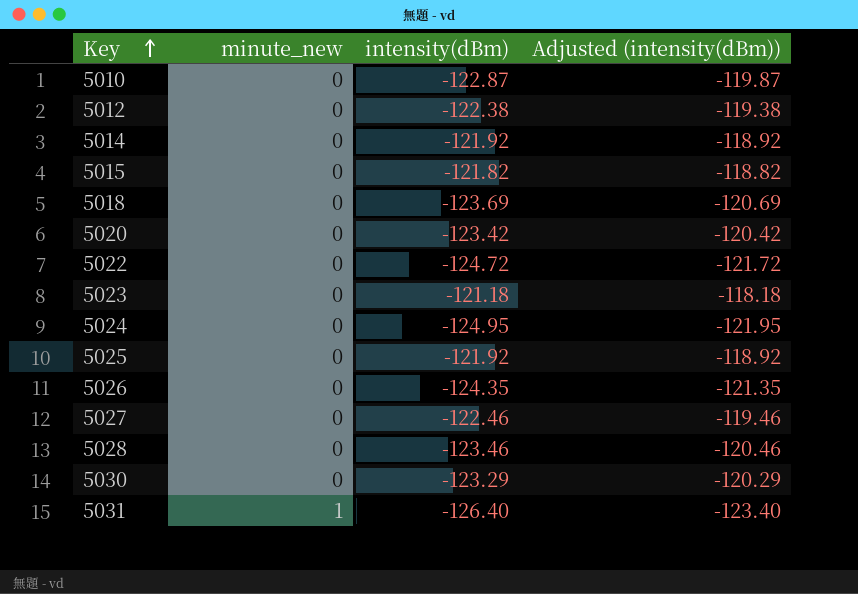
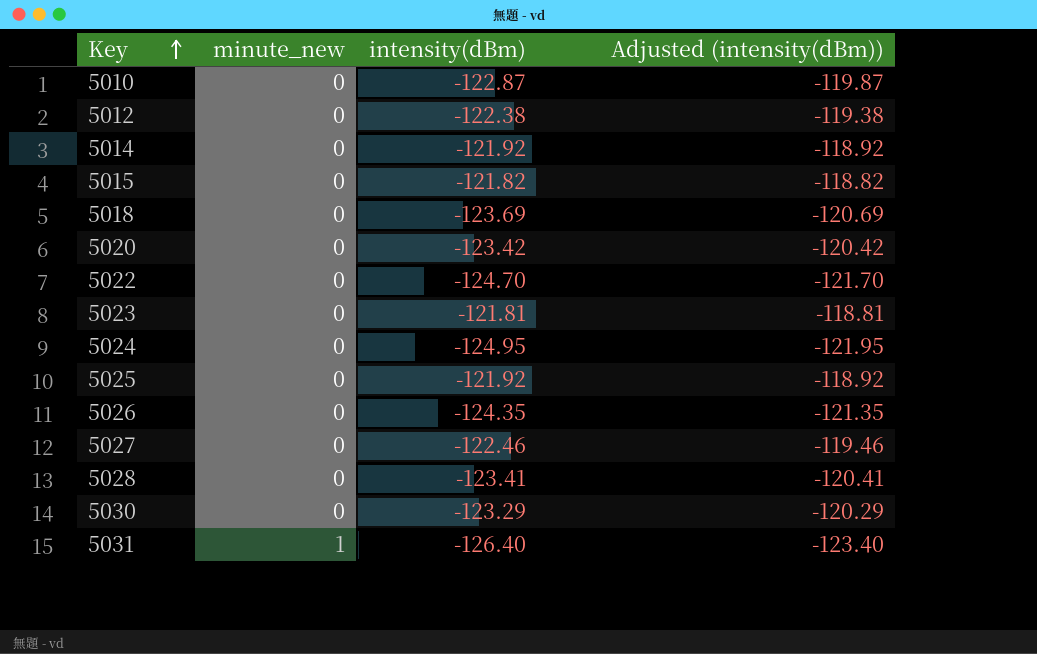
5022 | intensity(dBm): -124.72 -> -124.70
5022 | Adjusted (intensity(dBm)): -121.72 -> -121.70
5023 | intensity(dBm): -121.18 -> -121.81
5023 | Adjusted (intensity(dBm)): -118.18 -> -118.81
5028 | intensity(dBm): -123.46 -> -123.41
5028 | Adjusted (intensity(dBm)): -120.46 -> -120.41

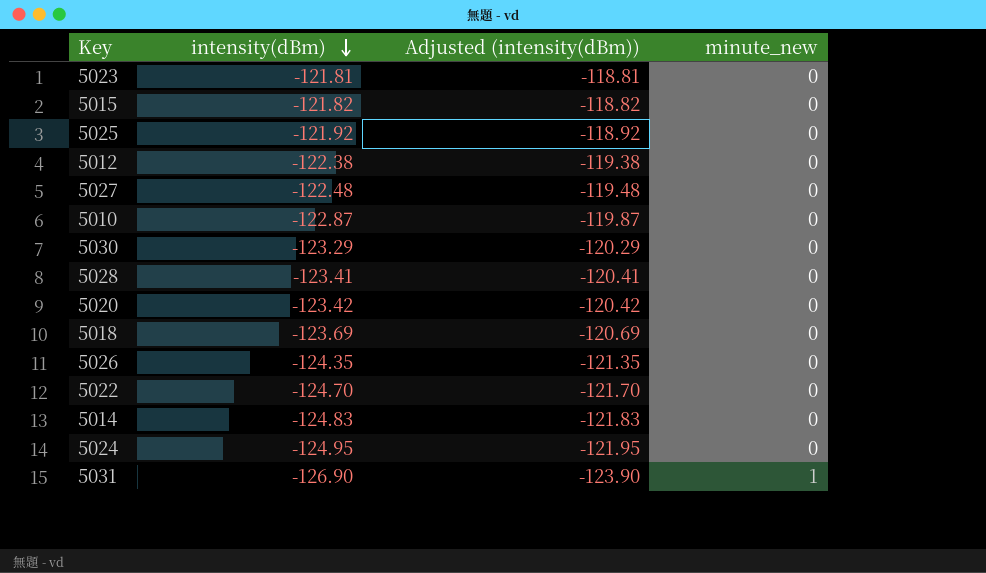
row order: Key ascending -> intensity(dBm) descending
column minute_new | position: 2 -> 4
5027 | intensity(dBm): -122.46 -> -122.48
5027 | Adjusted (intensity(dBm)): -119.46 -> -119.48
5014 | intensity(dBm): -121.92 -> -124.83
5014 | Adjusted (intensity(dBm)): -118.92 -> -121.83
5031 | intensity(dBm): -126.40 -> -126.90
5031 | Adjusted (intensity(dBm)): -123.40 -> -123.90

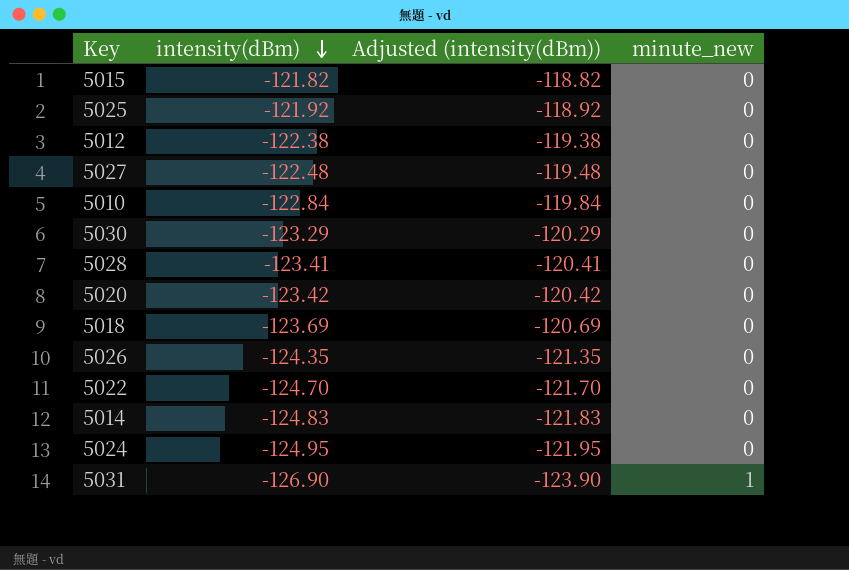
row 5023: -121.81 | -118.81 | 0 -> none
5010 | intensity(dBm): -122.87 -> -122.84
5010 | Adjusted (intensity(dBm)): -119.87 -> -119.84

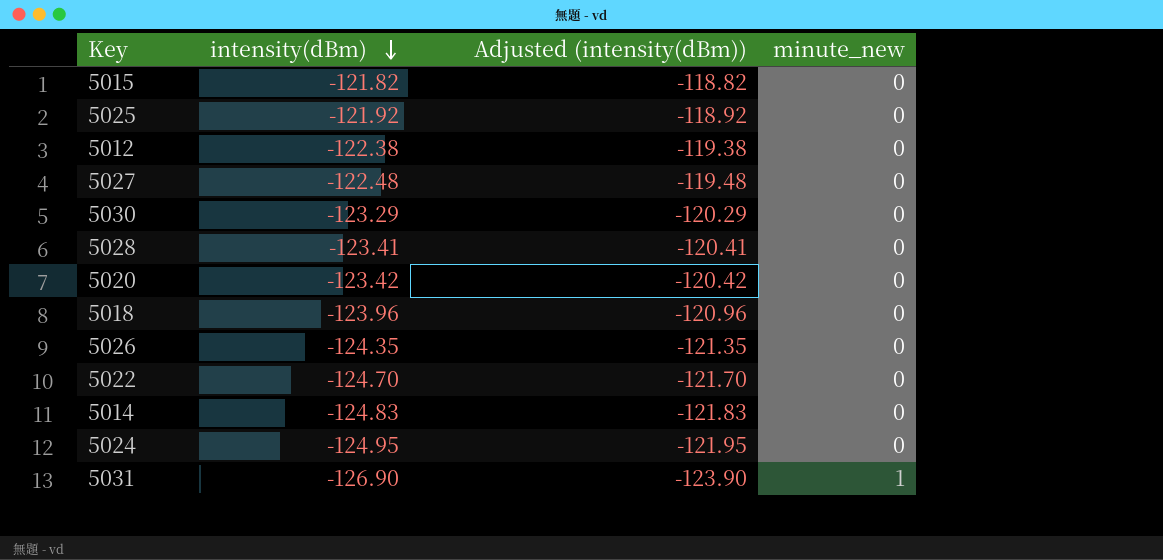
row 5010: -122.84 | -119.84 | 0 -> none
5018 | intensity(dBm): -123.69 -> -123.96
5018 | Adjusted (intensity(dBm)): -120.69 -> -120.96

